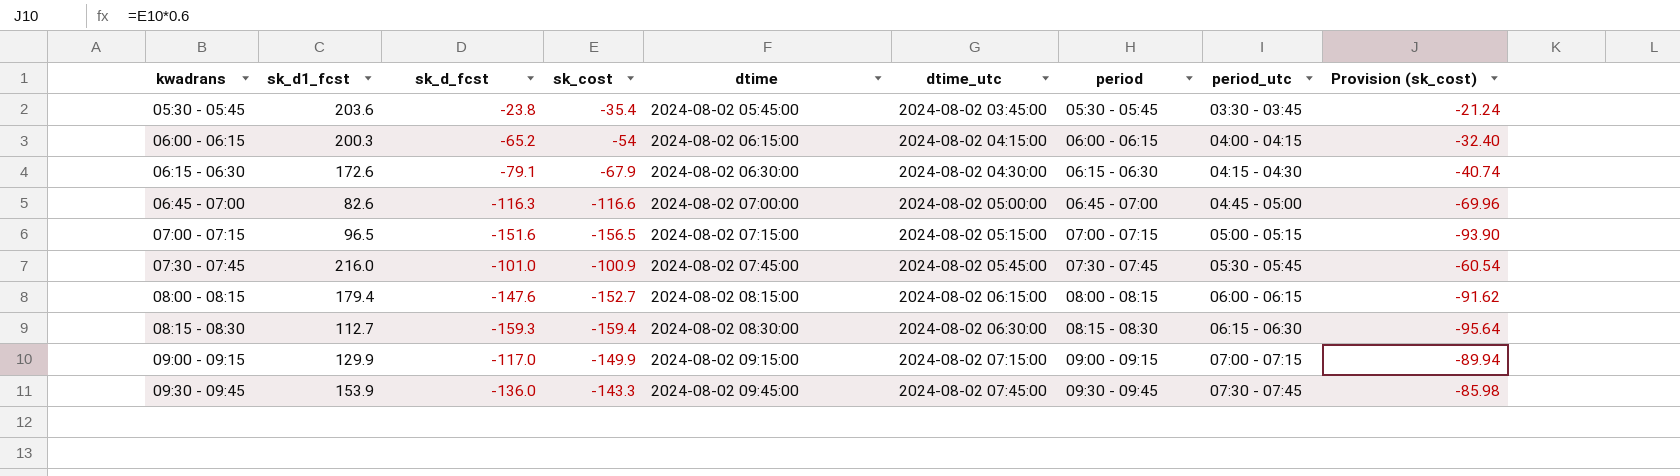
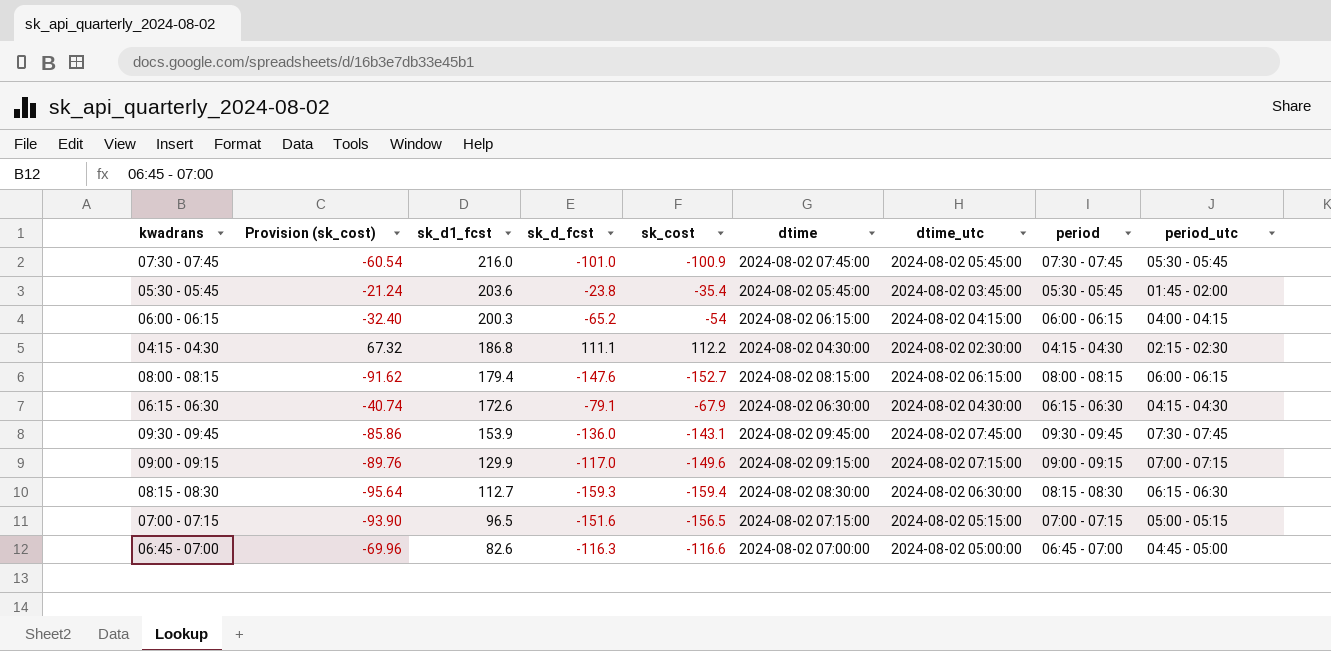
row order: kwadrans ascending -> sk_d1_fcst descending
column Provision (sk_cost) | position: 9 -> 2
05:30 - 05:45 | period_utc: 03:30 - 03:45 -> 01:45 - 02:00
row 04:15 - 04:30: none -> 67.32 | 186.8 | 111.1 | 112.2 | 2024-08-02 04:30:00 | 2024-08-02 02:30:00 | 04:15 - 04:30 | 02:15 - 02:30
09:30 - 09:45 | Provision (sk_cost): -85.98 -> -85.86
09:30 - 09:45 | sk_cost: -143.3 -> -143.1
09:00 - 09:15 | Provision (sk_cost): -89.94 -> -89.76
09:00 - 09:15 | sk_cost: -149.9 -> -149.6

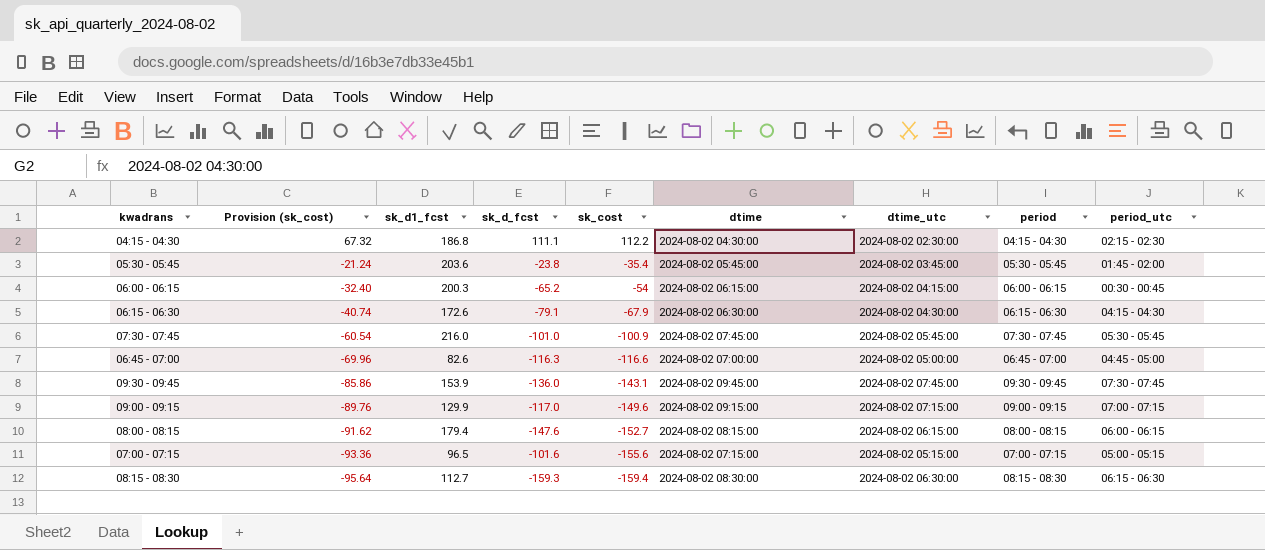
row order: sk_d1_fcst descending -> Provision (sk_cost) descending
06:00 - 06:15 | period_utc: 04:00 - 04:15 -> 00:30 - 00:45
07:00 - 07:15 | Provision (sk_cost): -93.90 -> -93.36
07:00 - 07:15 | sk_d_fcst: -151.6 -> -101.6
07:00 - 07:15 | sk_cost: -156.5 -> -155.6

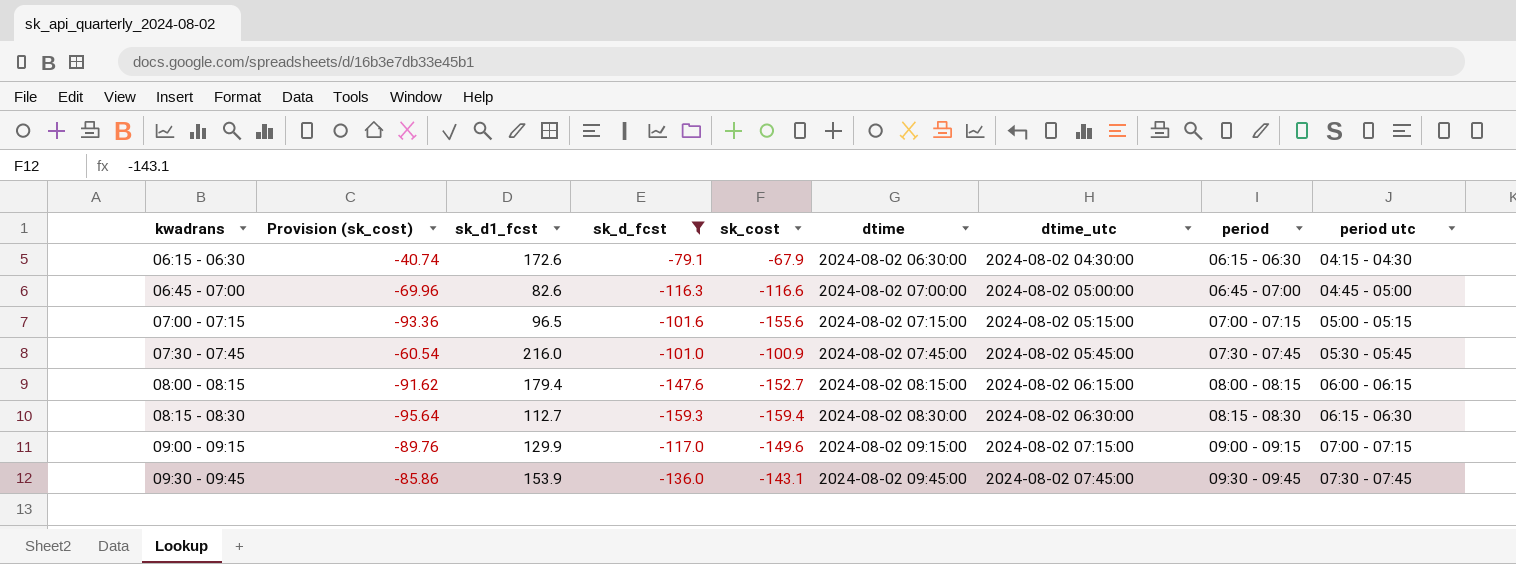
filter: none -> sk_d_fcst <= -79.1
row order: Provision (sk_cost) descending -> kwadrans ascending
column name: period_utc -> period utc

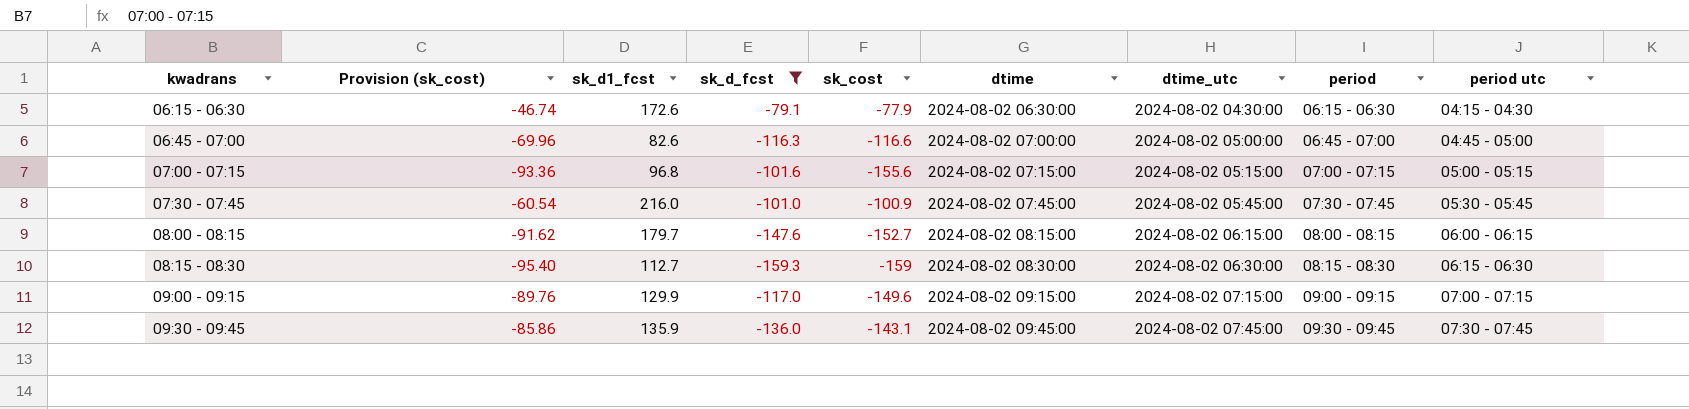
06:15 - 06:30 | Provision (sk_cost): -40.74 -> -46.74
06:15 - 06:30 | sk_cost: -67.9 -> -77.9
07:00 - 07:15 | sk_d1_fcst: 96.5 -> 96.8
08:00 - 08:15 | sk_d1_fcst: 179.4 -> 179.7
08:15 - 08:30 | Provision (sk_cost): -95.64 -> -95.40
08:15 - 08:30 | sk_cost: -159.4 -> -159
09:30 - 09:45 | sk_d1_fcst: 153.9 -> 135.9

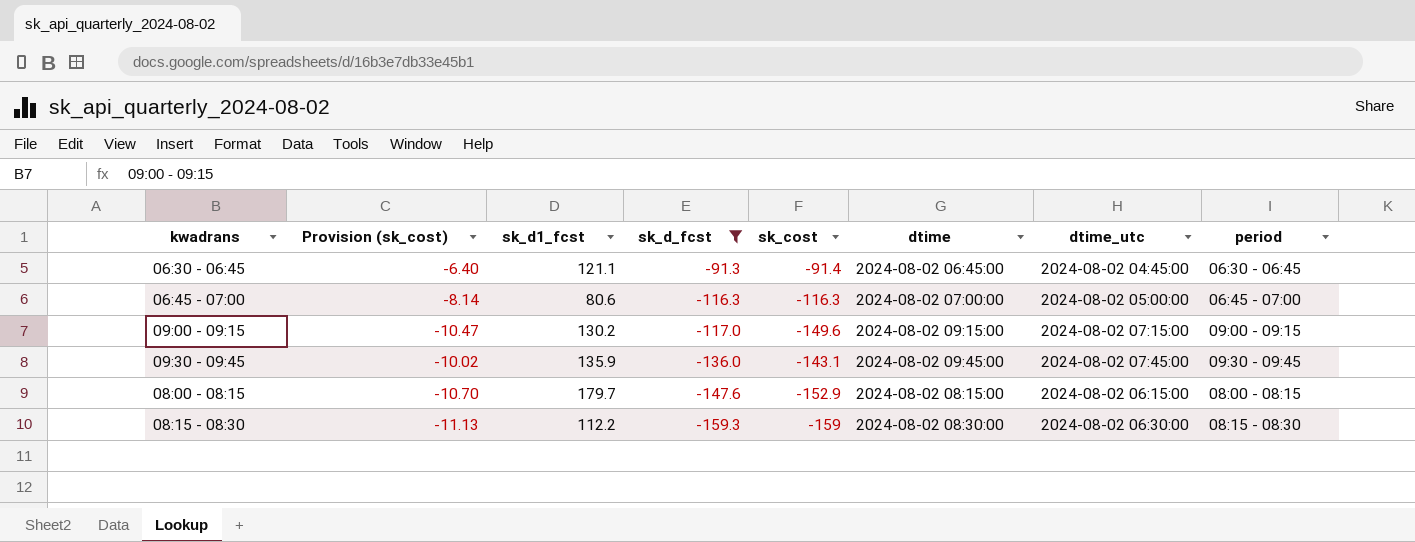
row order: kwadrans ascending -> sk_d_fcst descending
column period utc | position: 9 -> none
column Provision (sk_cost) | formula: [sk_cost] * 0.6 -> [sk_cost] * 0.07
row 06:15 - 06:30: -46.74 | 172.6 | -79.1 | -77.9 | 2024-08-02 06:30:00 | 2024-08-02 04:30:00 | 06:15 - 06:30 | 04:15 - 04:30 -> none
row 07:00 - 07:15: -93.36 | 96.8 | -101.6 | -155.6 | 2024-08-02 07:15:00 | 2024-08-02 05:15:00 | 07:00 - 07:15 | 05:00 - 05:15 -> none
row 07:30 - 07:45: -60.54 | 216.0 | -101.0 | -100.9 | 2024-08-02 07:45:00 | 2024-08-02 05:45:00 | 07:30 - 07:45 | 05:30 - 05:45 -> none
row 06:30 - 06:45: none -> -6.40 | 121.1 | -91.3 | -91.4 | 2024-08-02 06:45:00 | 2024-08-02 04:45:00 | 06:30 - 06:45
06:45 - 07:00 | sk_d1_fcst: 82.6 -> 80.6
06:45 - 07:00 | sk_cost: -116.6 -> -116.3
09:00 - 09:15 | sk_d1_fcst: 129.9 -> 130.2
08:00 - 08:15 | sk_cost: -152.7 -> -152.9
08:15 - 08:30 | sk_d1_fcst: 112.7 -> 112.2

